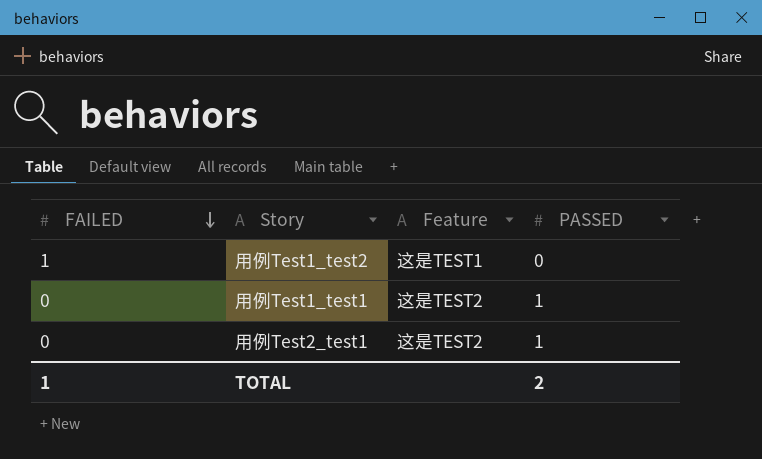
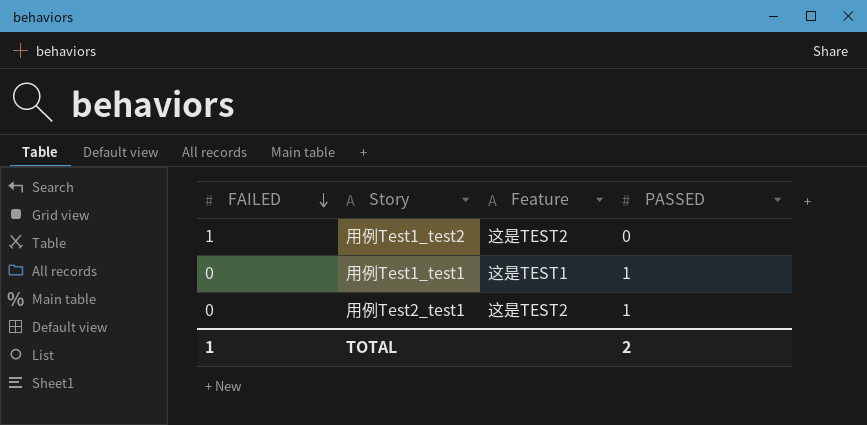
用例Test1_test2 | Feature: 这是TEST1 -> 这是TEST2
用例Test1_test1 | Feature: 这是TEST2 -> 这是TEST1

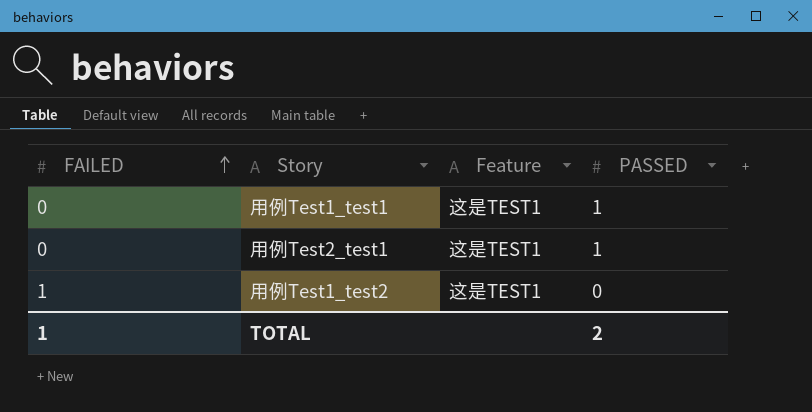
row order: FAILED descending -> FAILED ascending
用例Test2_test1 | Feature: 这是TEST2 -> 这是TEST1
用例Test1_test2 | Feature: 这是TEST2 -> 这是TEST1

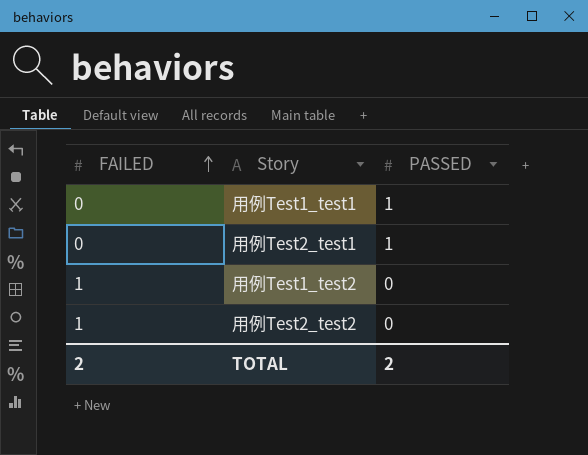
column Feature | position: 3 -> none
row 用例Test2_test2: none -> 1 | 0
TOTAL | FAILED: 1 -> 2

